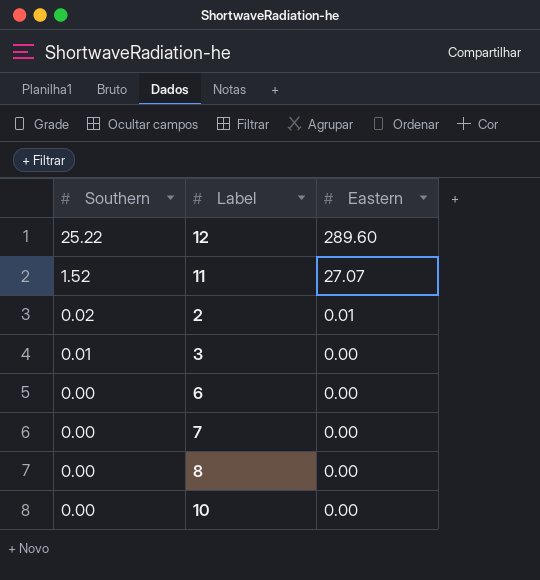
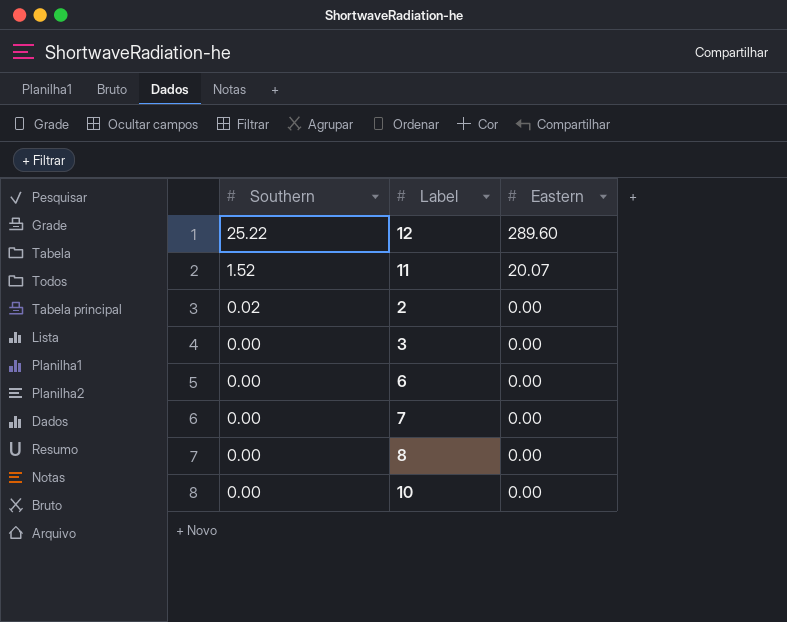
11 | Eastern: 27.07 -> 20.07
2 | Eastern: 0.01 -> 0.00
3 | Southern: 0.01 -> 0.00

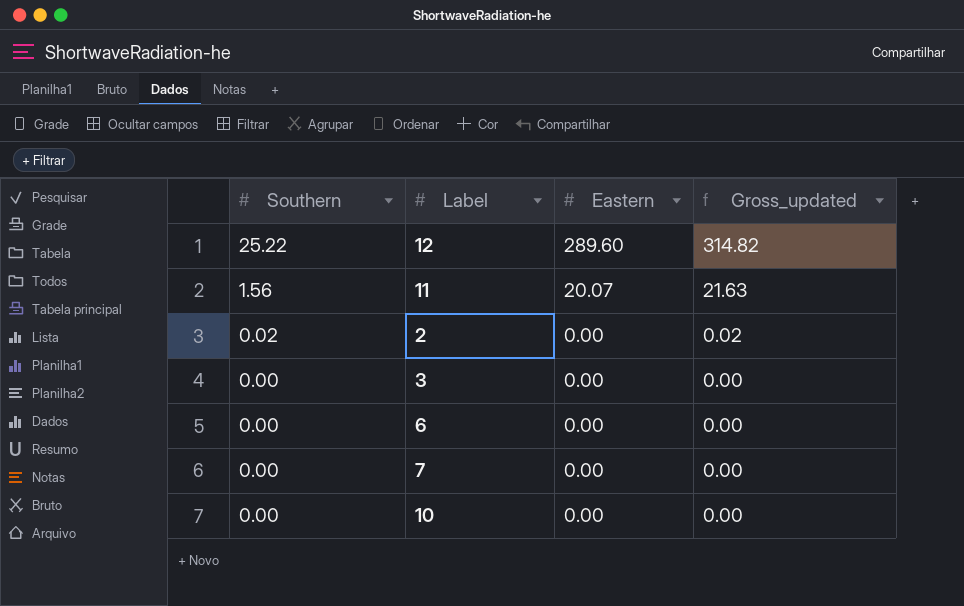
column Gross_updated | formula: none -> [Southern] + [Eastern]
row 8: 0.00 | 0.00 -> none
11 | Southern: 1.52 -> 1.56

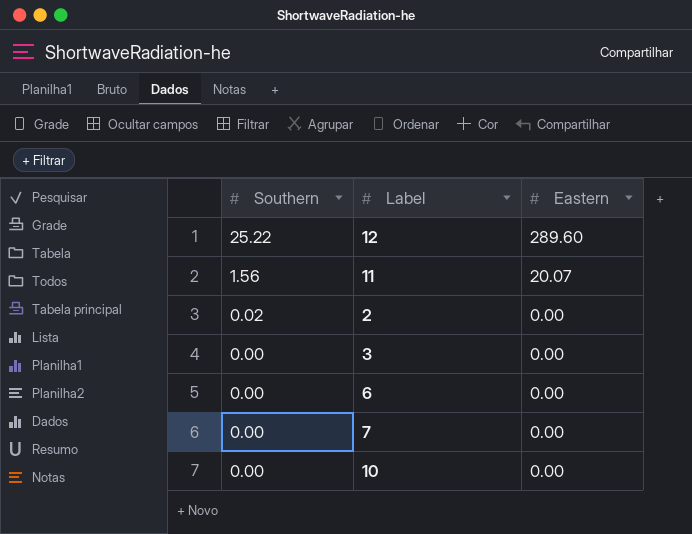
column Gross_updated | formula: [Southern] + [Eastern] -> none

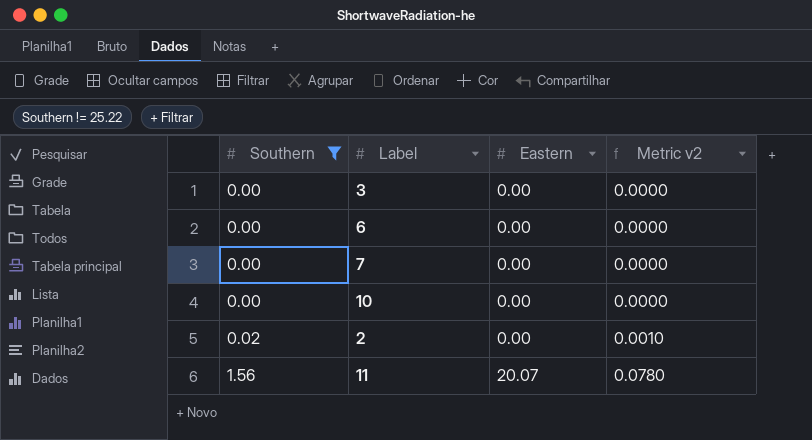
filter: none -> Southern != 25.22
row order: Southern descending -> Southern ascending
column Metric v2 | formula: none -> [Southern] * 0.05

